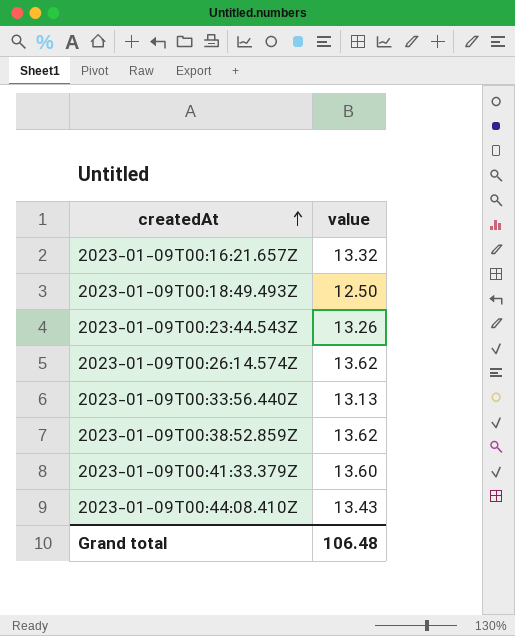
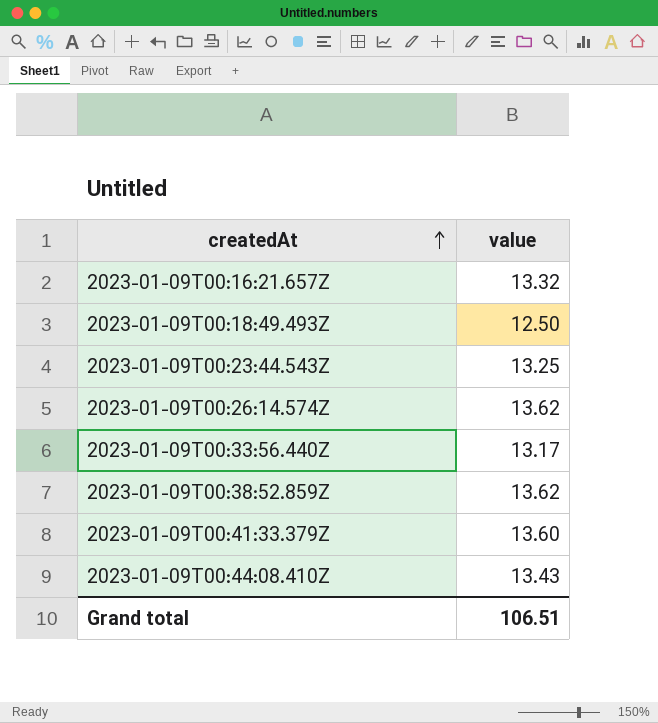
2023-01-09T00:23:44.543Z | value: 13.26 -> 13.25
2023-01-09T00:33:56.440Z | value: 13.13 -> 13.17
Grand total | value: 106.48 -> 106.51

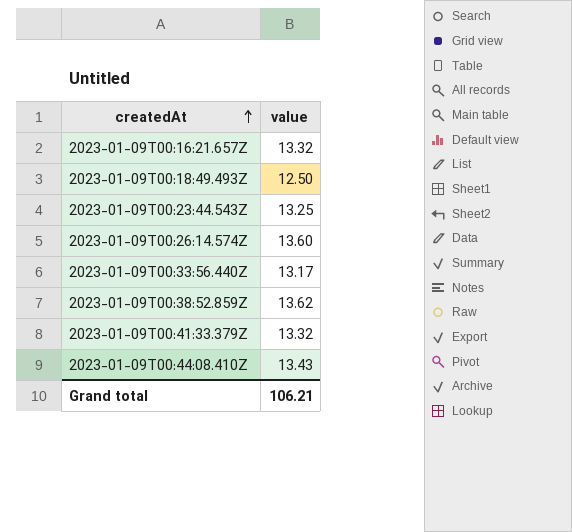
2023-01-09T00:26:14.574Z | value: 13.62 -> 13.60
2023-01-09T00:41:33.379Z | value: 13.60 -> 13.32
Grand total | value: 106.51 -> 106.21

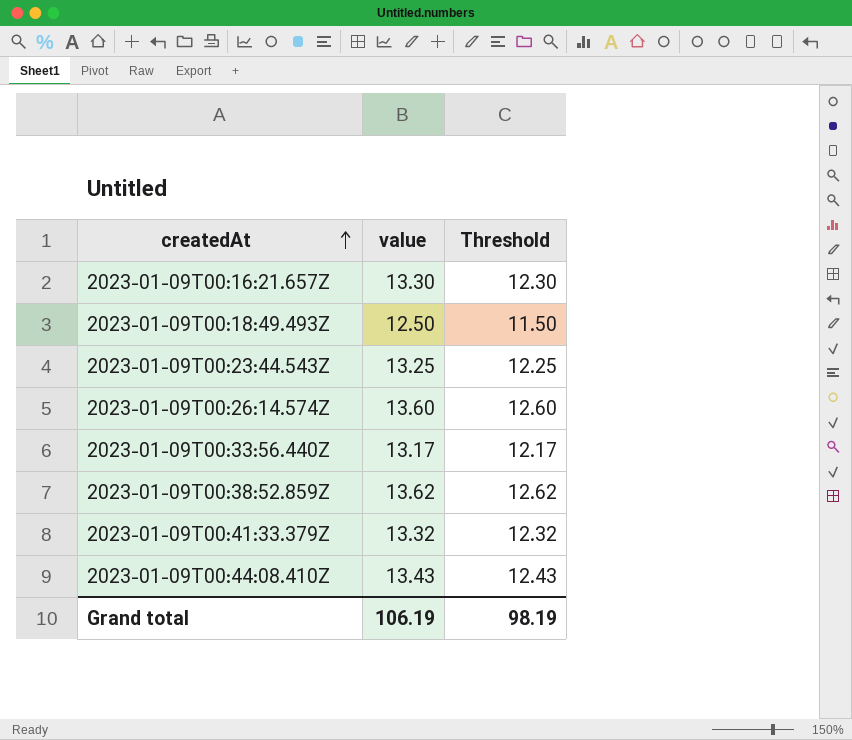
column Threshold | formula: none -> [value] - 1
2023-01-09T00:16:21.657Z | value: 13.32 -> 13.30
Grand total | value: 106.21 -> 106.19

